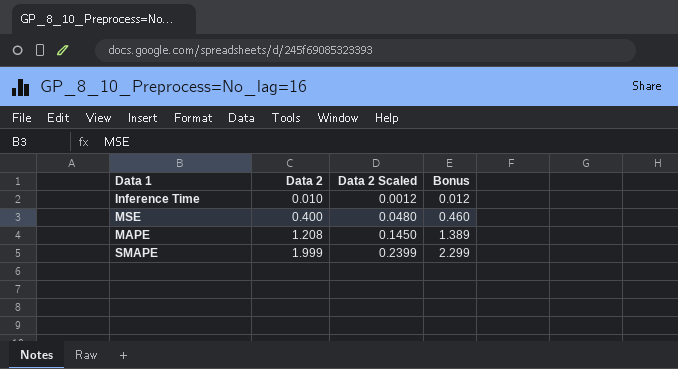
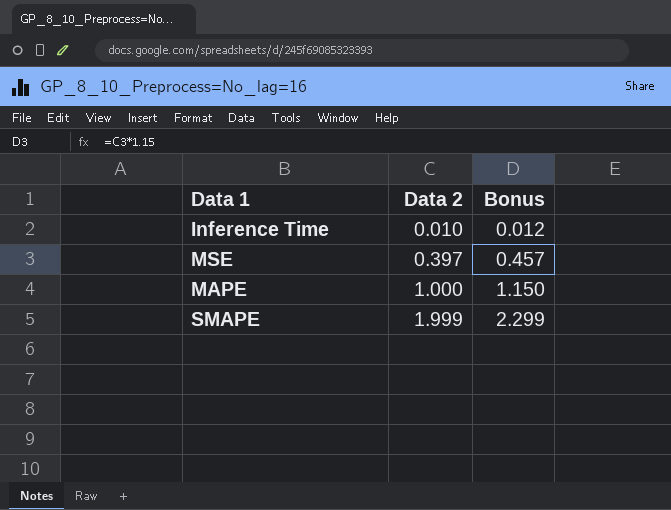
column Data 2 Scaled | formula: [Data 2] * 0.12 -> none
MSE | Data 2: 0.400 -> 0.397
MSE | Bonus: 0.460 -> 0.457
MAPE | Data 2: 1.208 -> 1.000
MAPE | Bonus: 1.389 -> 1.150

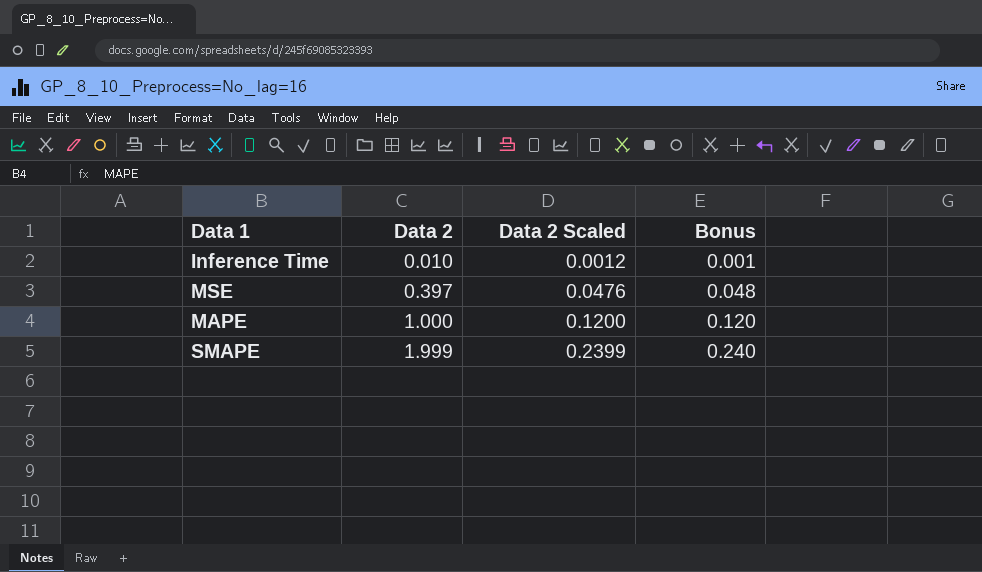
column Data 2 Scaled | formula: none -> [Data 2] * 0.12
column Bonus | formula: [Data 2] * 1.15 -> [Data 2] * 0.12

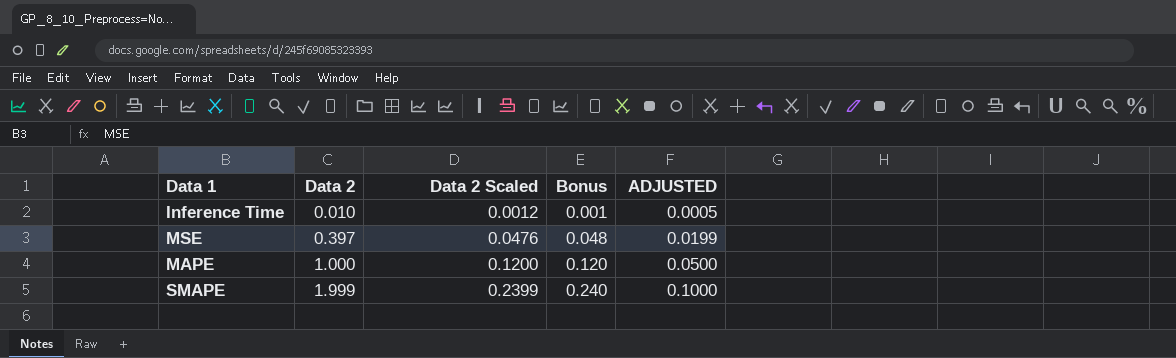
column ADJUSTED | formula: none -> [Data 2] * 0.05

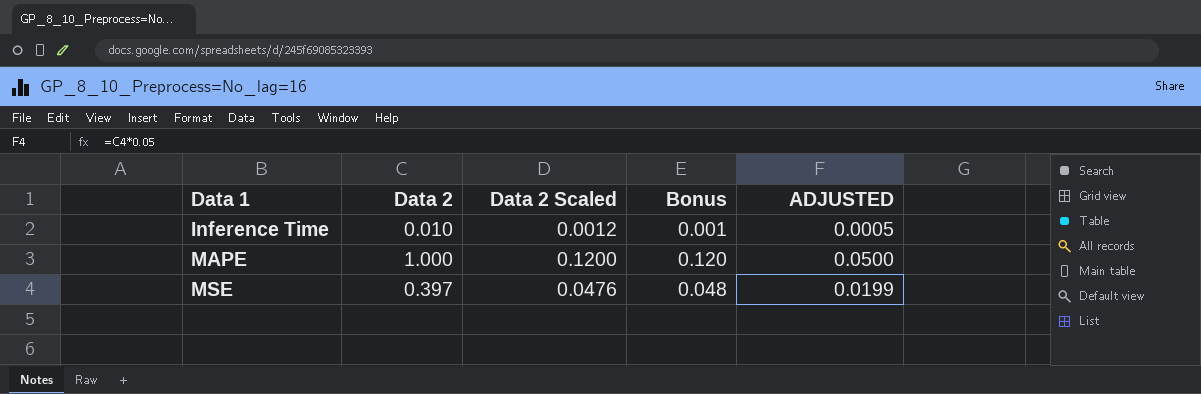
row order: Data 2 ascending -> Data 1 ascending
row SMAPE: 1.999 | 0.2399 | 0.240 | 0.1000 -> none

